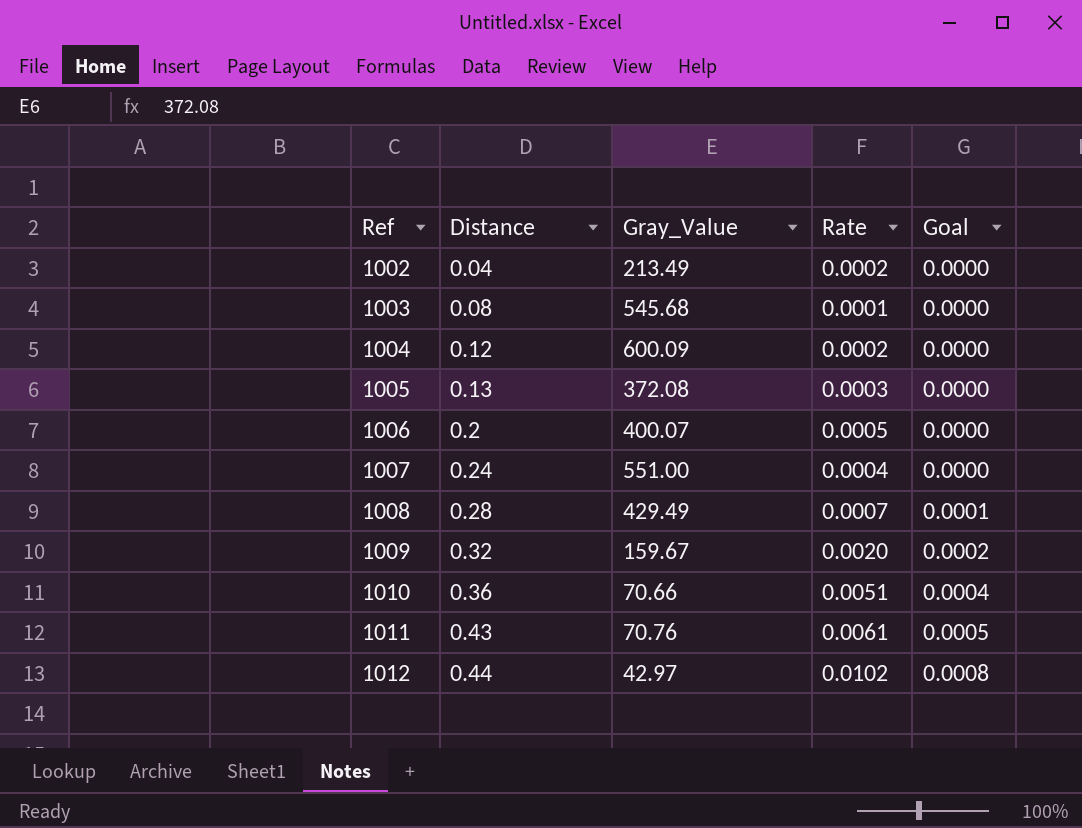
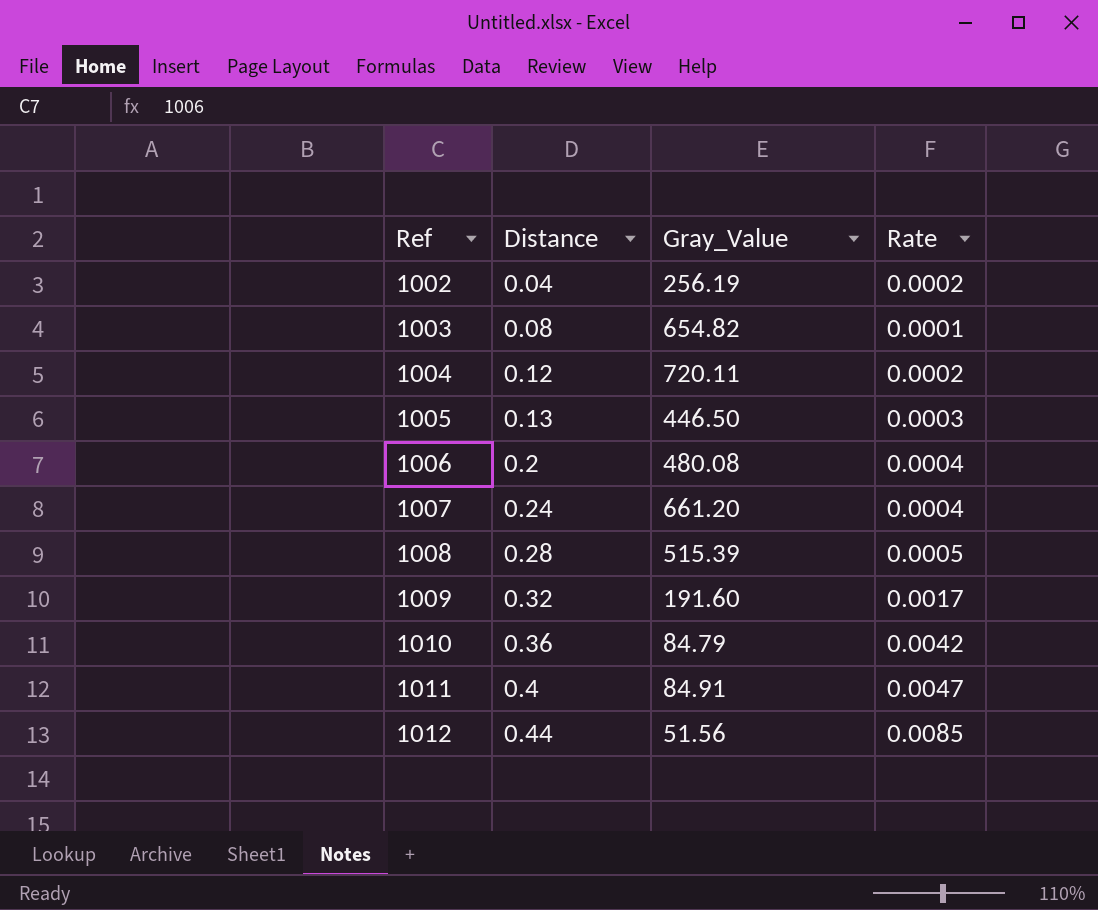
column Goal | formula: [Rate] * 0.08 -> none
1002 | Gray_Value: 213.49 -> 256.19
1003 | Gray_Value: 545.68 -> 654.82
1004 | Gray_Value: 600.09 -> 720.11
1005 | Gray_Value: 372.08 -> 446.50
1006 | Gray_Value: 400.07 -> 480.08
1006 | Rate: 0.0005 -> 0.0004
1007 | Gray_Value: 551.00 -> 661.20
1008 | Gray_Value: 429.49 -> 515.39
1008 | Rate: 0.0007 -> 0.0005
1009 | Gray_Value: 159.67 -> 191.60
1009 | Rate: 0.0020 -> 0.0017
1010 | Gray_Value: 70.66 -> 84.79
1010 | Rate: 0.0051 -> 0.0042
1011 | Distance: 0.43 -> 0.4
1011 | Gray_Value: 70.76 -> 84.91
1011 | Rate: 0.0061 -> 0.0047
1012 | Gray_Value: 42.97 -> 51.56
1012 | Rate: 0.0102 -> 0.0085

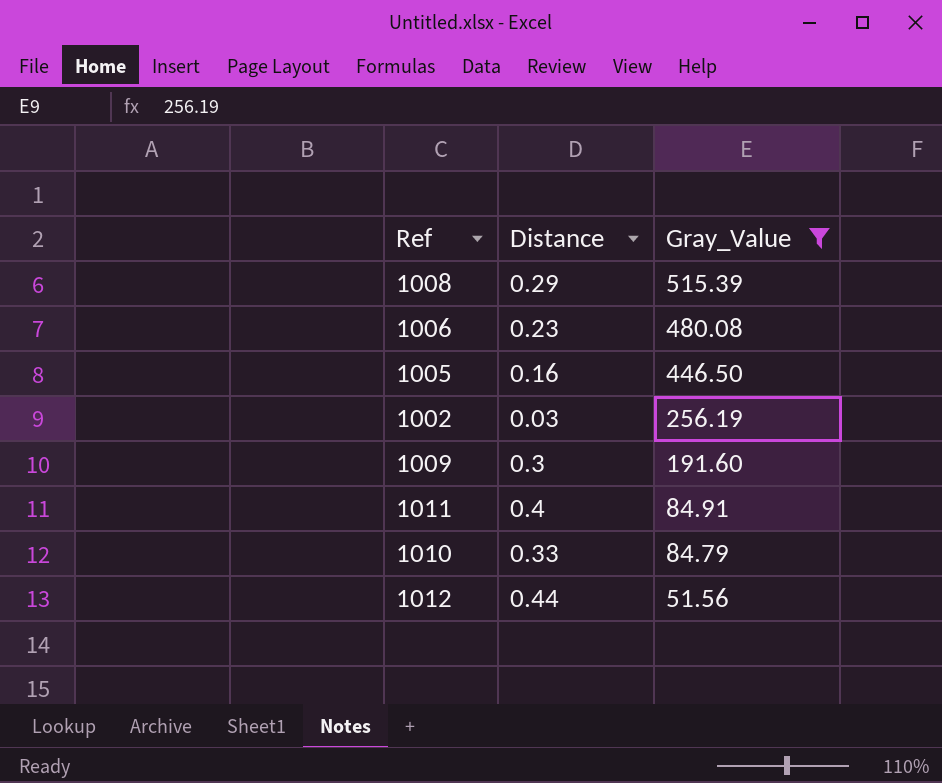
filter: none -> Gray_Value <= 515.39
row order: Ref ascending -> Gray_Value descending
column Rate | formula: [Distance] / [Gray_Value] -> none
1008 | Distance: 0.28 -> 0.29
1006 | Distance: 0.2 -> 0.23
1005 | Distance: 0.13 -> 0.16
1002 | Distance: 0.04 -> 0.03
1009 | Distance: 0.32 -> 0.3
1010 | Distance: 0.36 -> 0.33

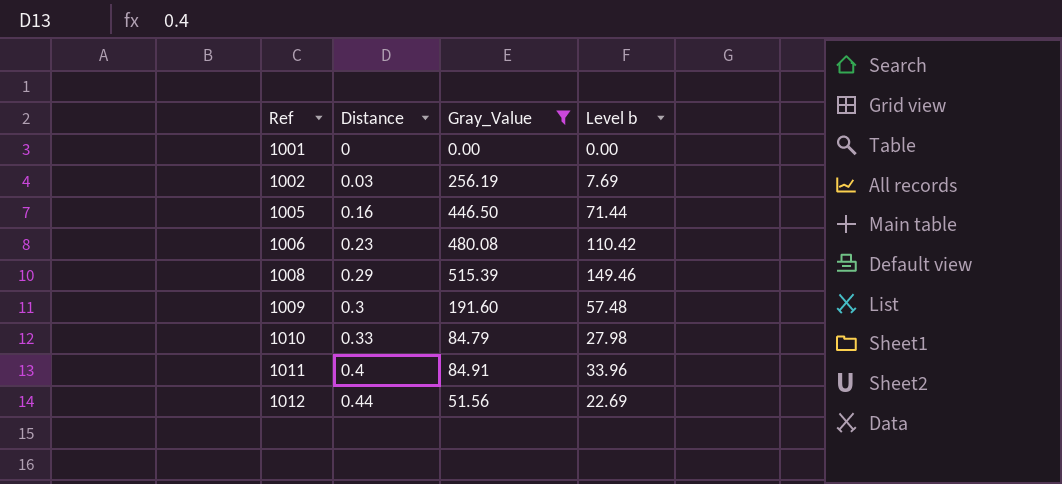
row order: Gray_Value descending -> Ref ascending
column Level b | formula: none -> [Distance] * [Gray_Value]
row 1001: none -> 0 | 0.00 | 0.00

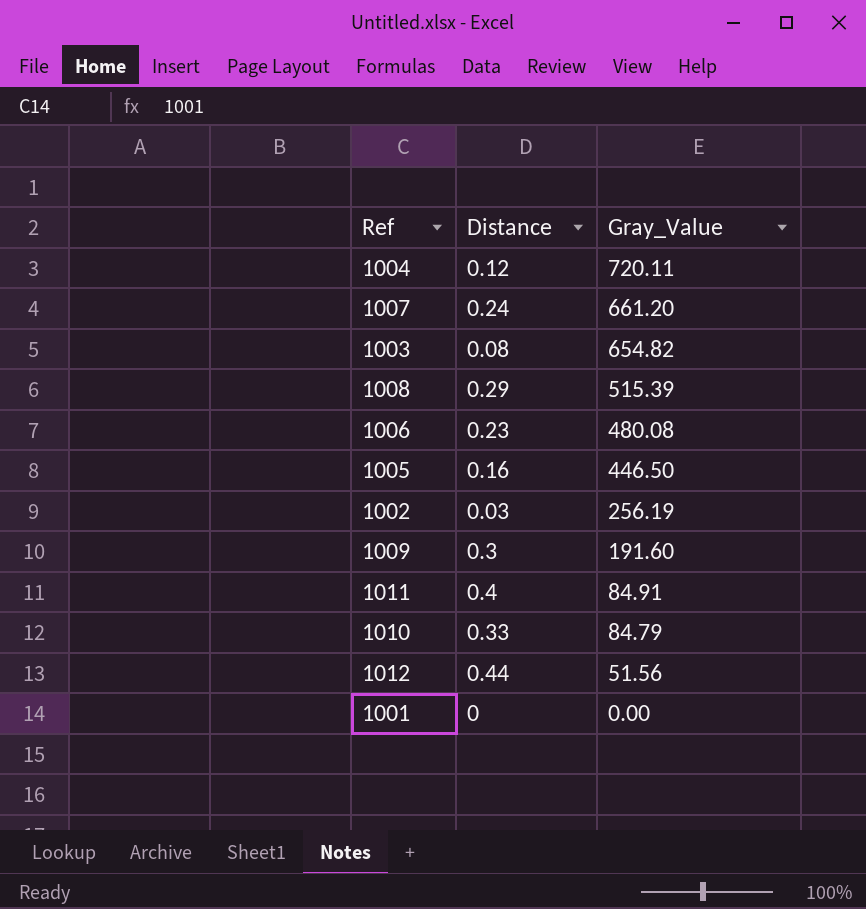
filter: Gray_Value <= 515.39 -> none
row order: Ref ascending -> Gray_Value descending
column Level b | formula: [Distance] * [Gray_Value] -> none

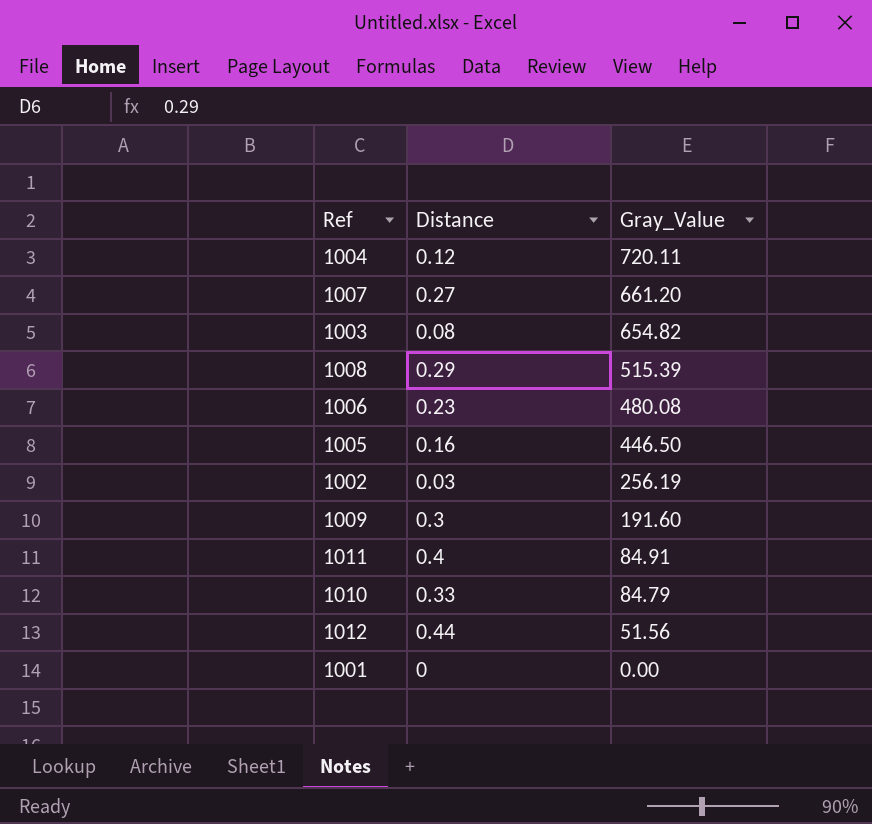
1007 | Distance: 0.24 -> 0.27

